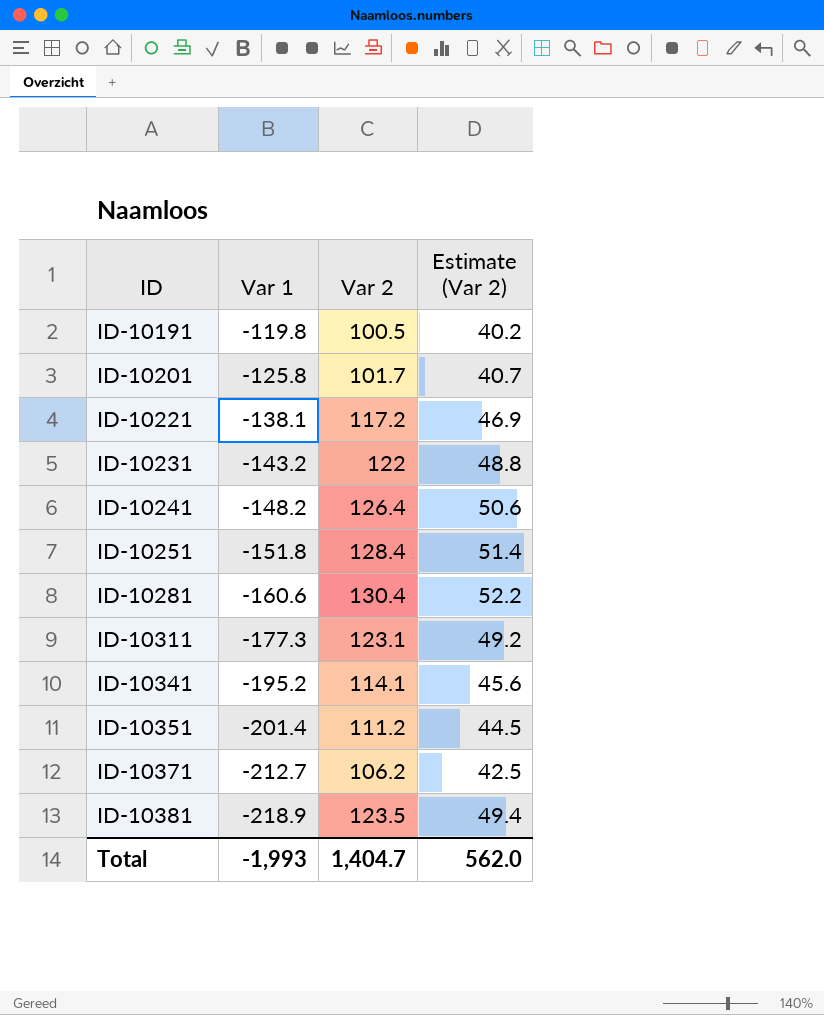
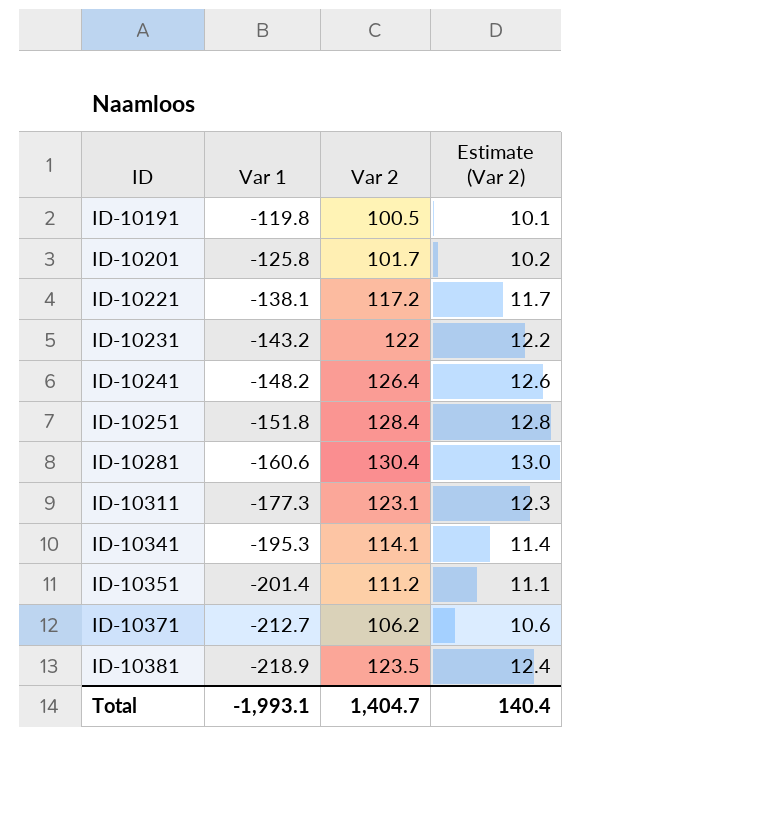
column Estimate (Var 2) | formula: [Var 2] * 0.4 -> [Var 2] * 0.1
ID-10341 | Var 1: -195.2 -> -195.3
Total | Var 1: -1,993 -> -1,993.1
Total | Estimate (Var 2): 562.0 -> 140.4

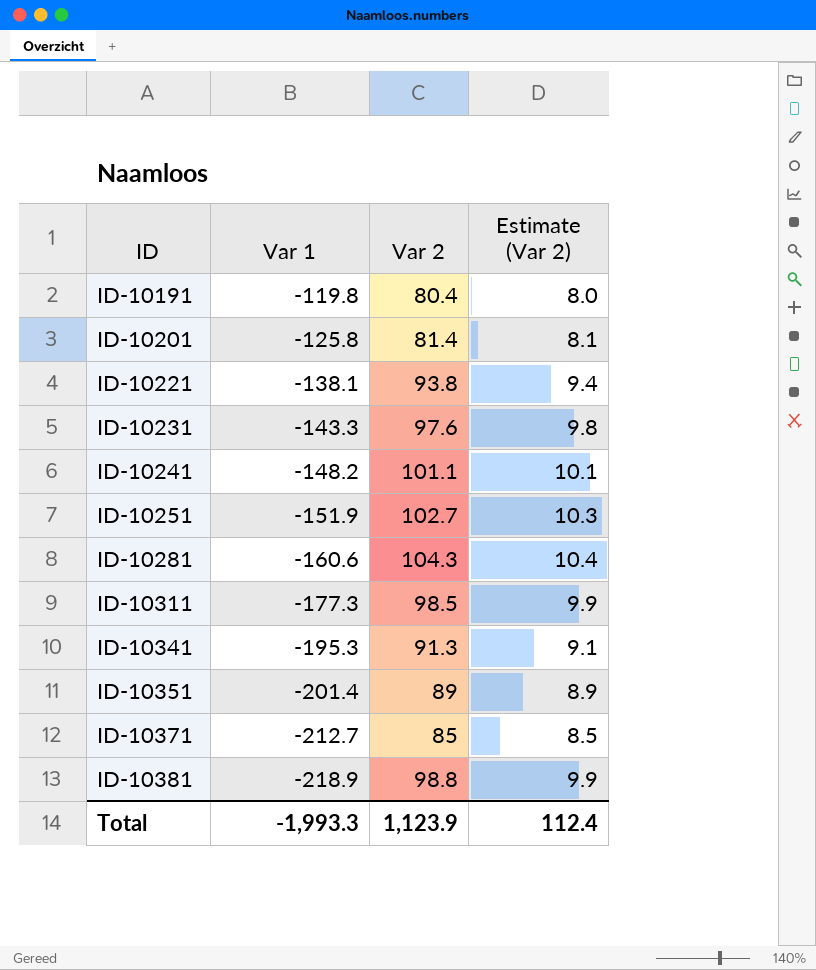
ID-10191 | Var 2: 100.5 -> 80.4
ID-10191 | Estimate (Var 2): 10.1 -> 8.0
ID-10201 | Var 2: 101.7 -> 81.4
ID-10201 | Estimate (Var 2): 10.2 -> 8.1
ID-10221 | Var 2: 117.2 -> 93.8
ID-10221 | Estimate (Var 2): 11.7 -> 9.4
ID-10231 | Var 1: -143.2 -> -143.3
ID-10231 | Var 2: 122 -> 97.6
ID-10231 | Estimate (Var 2): 12.2 -> 9.8
ID-10241 | Var 2: 126.4 -> 101.1
ID-10241 | Estimate (Var 2): 12.6 -> 10.1
ID-10251 | Var 1: -151.8 -> -151.9
ID-10251 | Var 2: 128.4 -> 102.7
ID-10251 | Estimate (Var 2): 12.8 -> 10.3
ID-10281 | Var 2: 130.4 -> 104.3
ID-10281 | Estimate (Var 2): 13.0 -> 10.4
ID-10311 | Var 2: 123.1 -> 98.5
ID-10311 | Estimate (Var 2): 12.3 -> 9.9
ID-10341 | Var 2: 114.1 -> 91.3
ID-10341 | Estimate (Var 2): 11.4 -> 9.1
ID-10351 | Var 2: 111.2 -> 89
ID-10351 | Estimate (Var 2): 11.1 -> 8.9
ID-10371 | Var 2: 106.2 -> 85
ID-10371 | Estimate (Var 2): 10.6 -> 8.5
ID-10381 | Var 2: 123.5 -> 98.8
ID-10381 | Estimate (Var 2): 12.4 -> 9.9
Total | Var 1: -1,993.1 -> -1,993.3
Total | Var 2: 1,404.7 -> 1,123.9
Total | Estimate (Var 2): 140.4 -> 112.4

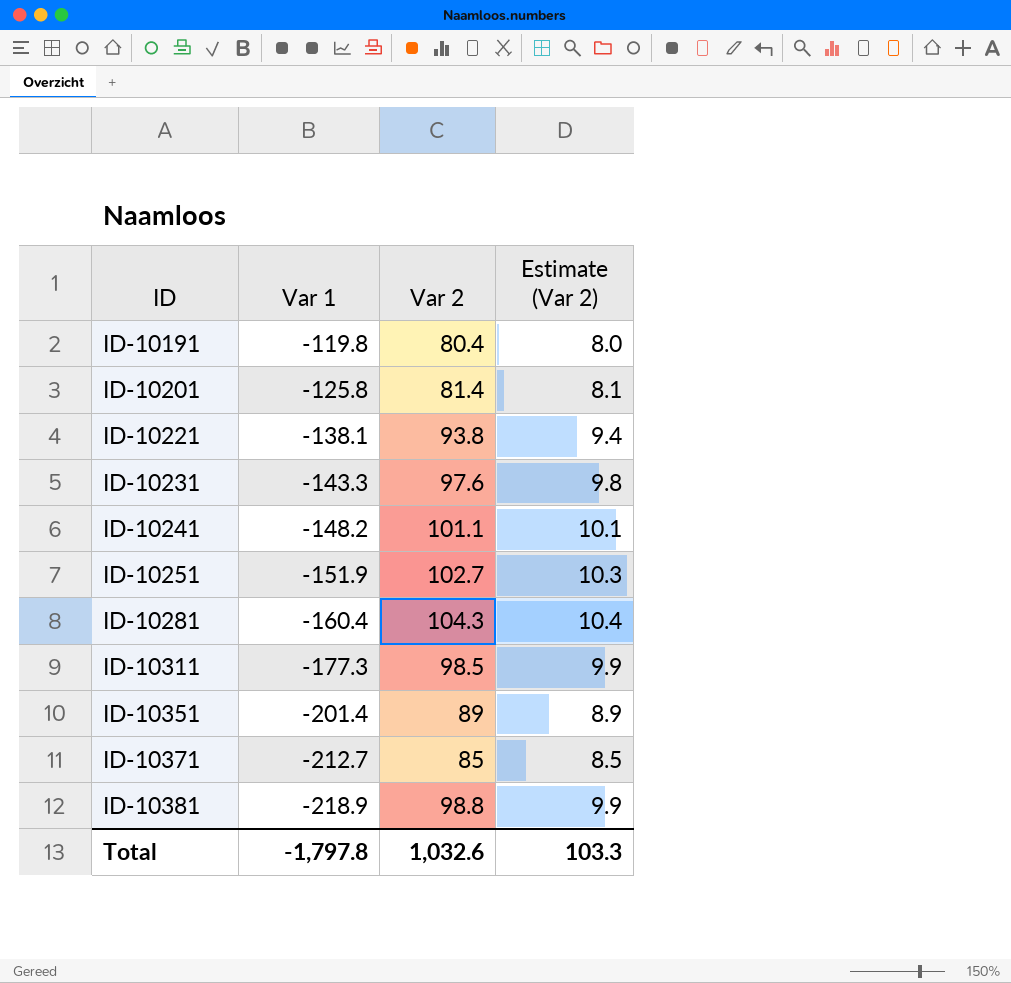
row ID-10341: -195.3 | 91.3 | 9.1 -> none
ID-10281 | Var 1: -160.6 -> -160.4
Total | Var 1: -1,993.3 -> -1,797.8
Total | Var 2: 1,123.9 -> 1,032.6
Total | Estimate (Var 2): 112.4 -> 103.3

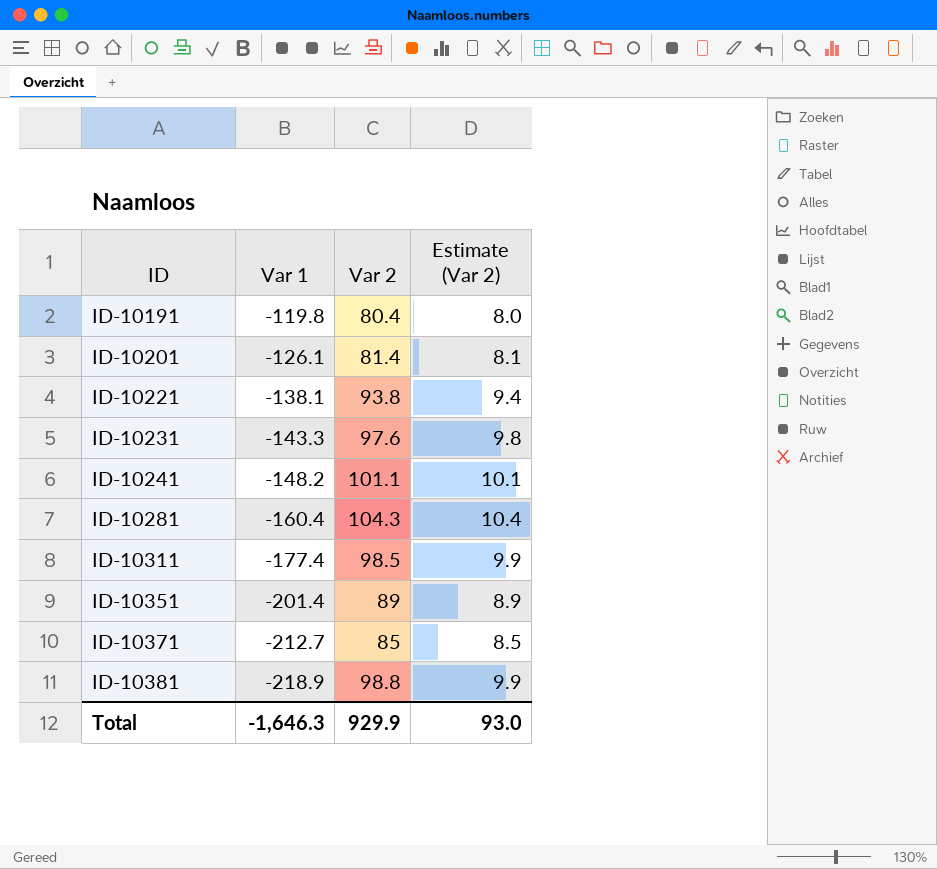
row ID-10251: -151.9 | 102.7 | 10.3 -> none
ID-10201 | Var 1: -125.8 -> -126.1
ID-10311 | Var 1: -177.3 -> -177.4
Total | Var 1: -1,797.8 -> -1,646.3
Total | Var 2: 1,032.6 -> 929.9
Total | Estimate (Var 2): 103.3 -> 93.0

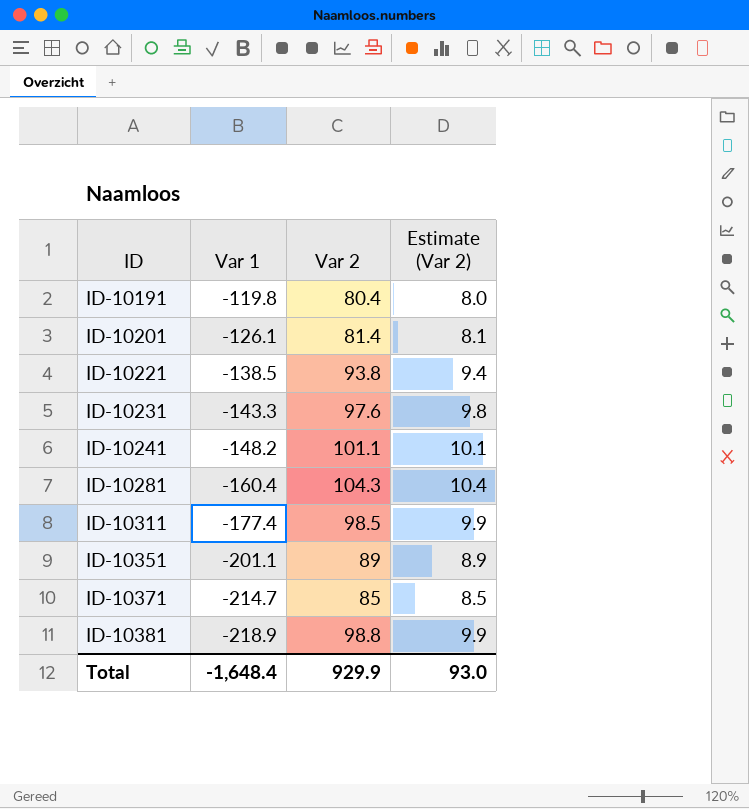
ID-10221 | Var 1: -138.1 -> -138.5
ID-10351 | Var 1: -201.4 -> -201.1
ID-10371 | Var 1: -212.7 -> -214.7
Total | Var 1: -1,646.3 -> -1,648.4

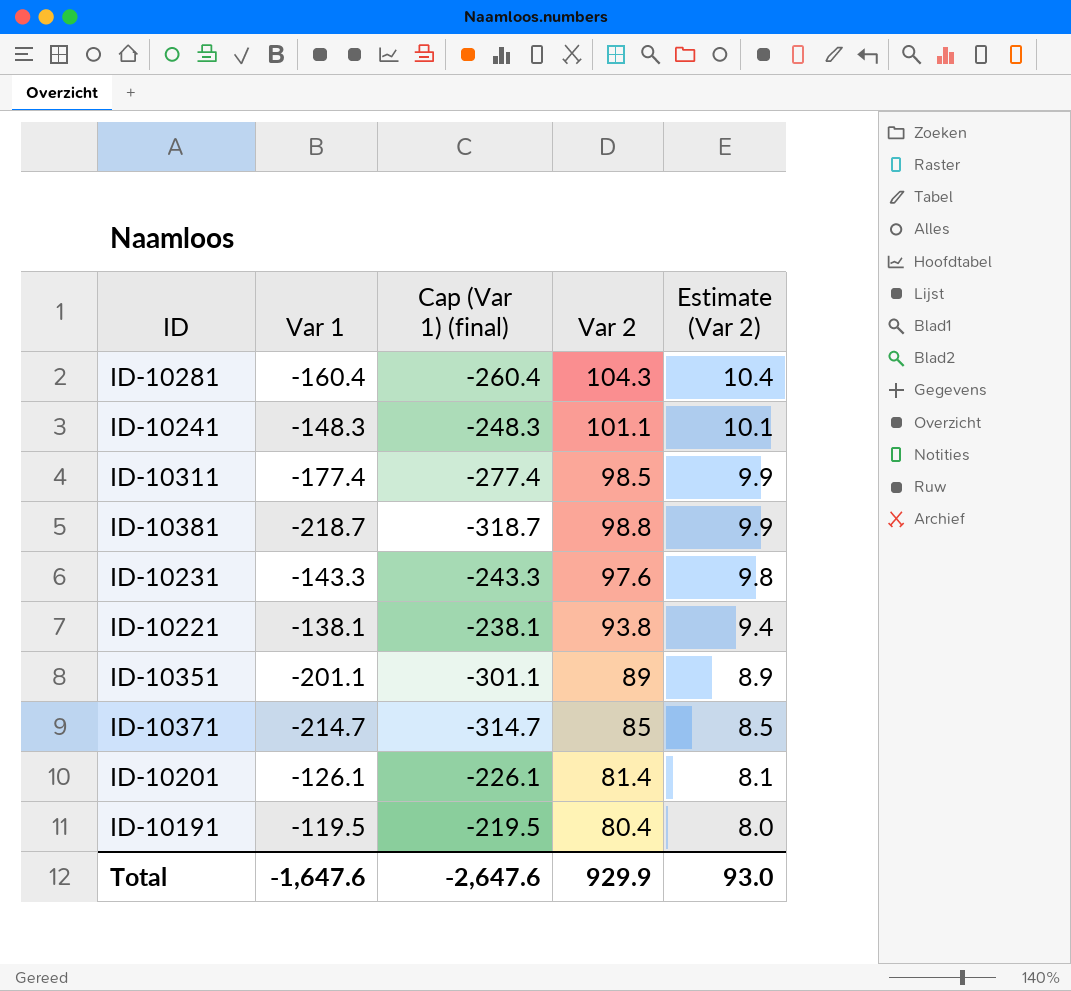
row order: ID ascending -> Estimate (Var 2) descending
column Cap (Var 1) (final) | formula: none -> [Var 1] - 100
ID-10241 | Var 1: -148.2 -> -148.3
ID-10381 | Var 1: -218.9 -> -218.7
ID-10221 | Var 1: -138.5 -> -138.1
ID-10191 | Var 1: -119.8 -> -119.5
Total | Var 1: -1,648.4 -> -1,647.6

